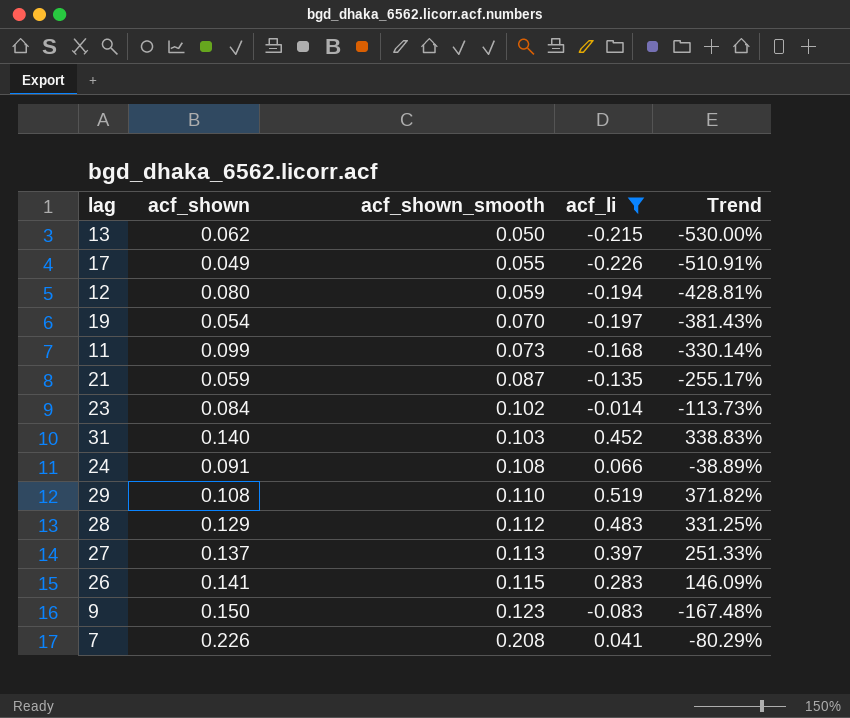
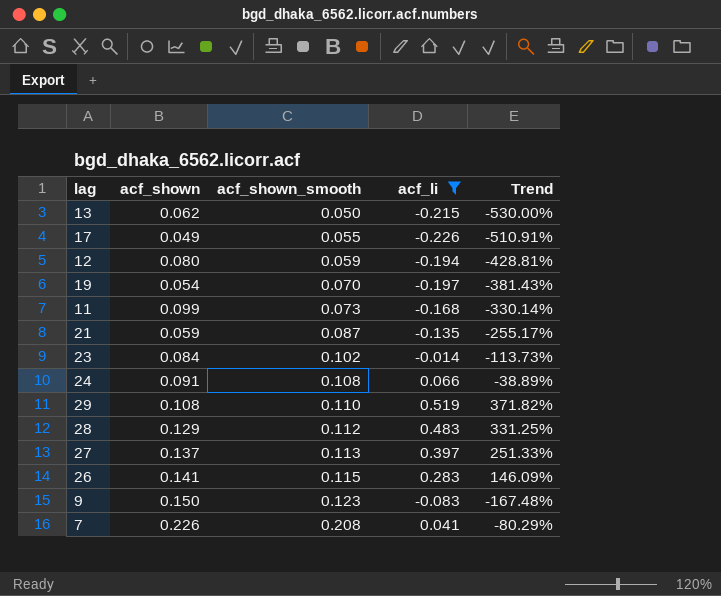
row 31: 0.140 | 0.103 | 0.452 | 338.83% -> none

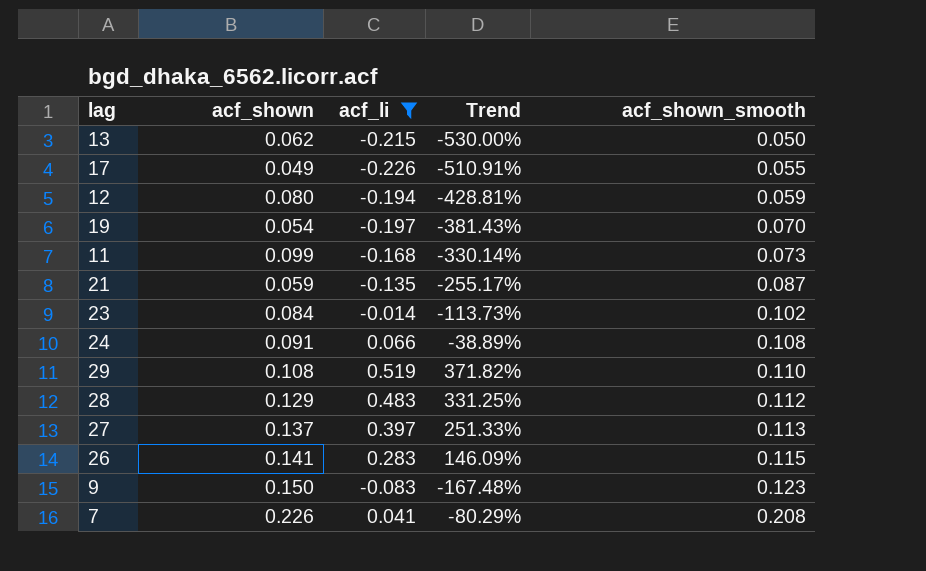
column acf_shown_smooth | position: 3 -> 5

